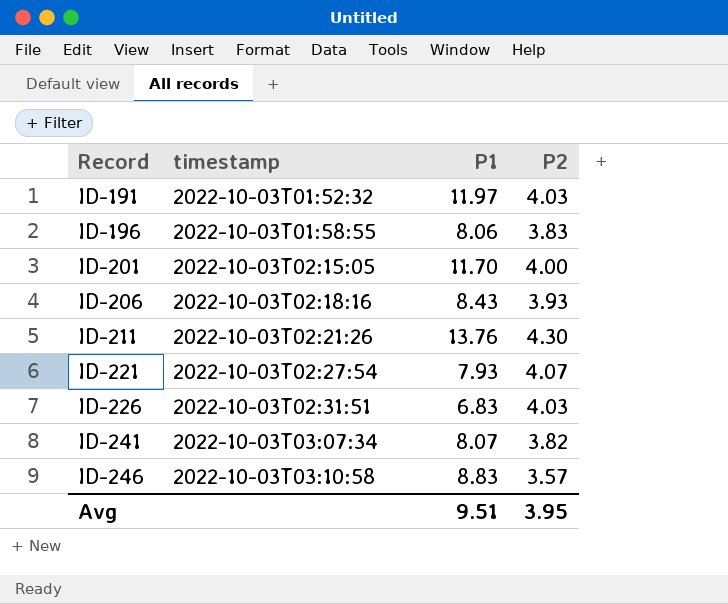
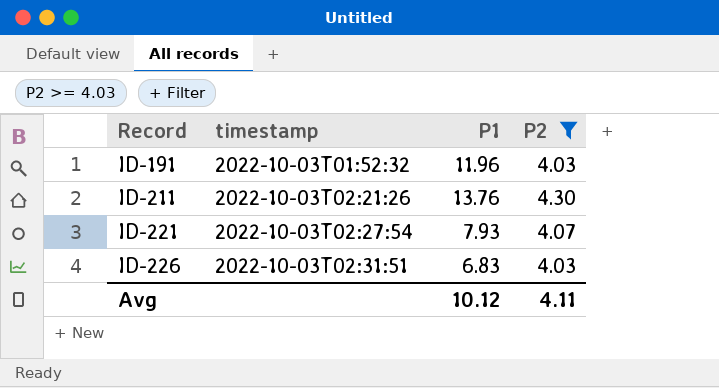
filter: none -> P2 >= 4.03
ID-191 | P1: 11.97 -> 11.96
Avg | P1: 9.51 -> 10.12
Avg | P2: 3.95 -> 4.11

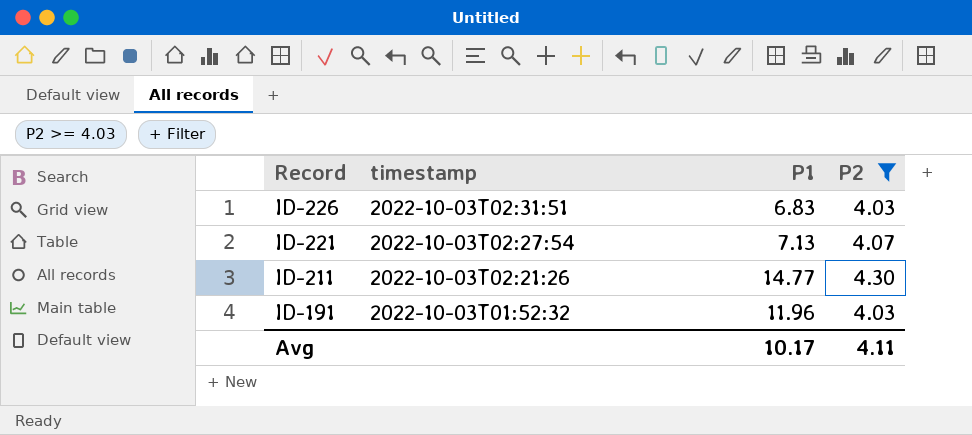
row order: Record ascending -> Record descending
ID-221 | P1: 7.93 -> 7.13
ID-211 | P1: 13.76 -> 14.77
Avg | P1: 10.12 -> 10.17

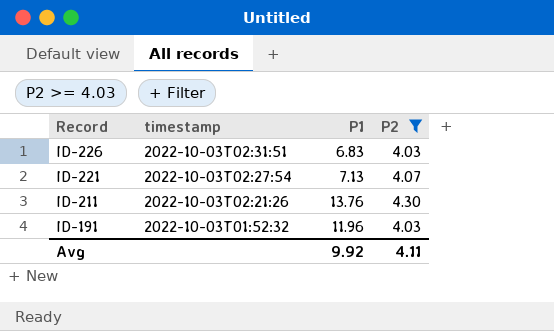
ID-211 | P1: 14.77 -> 13.76
Avg | P1: 10.17 -> 9.92

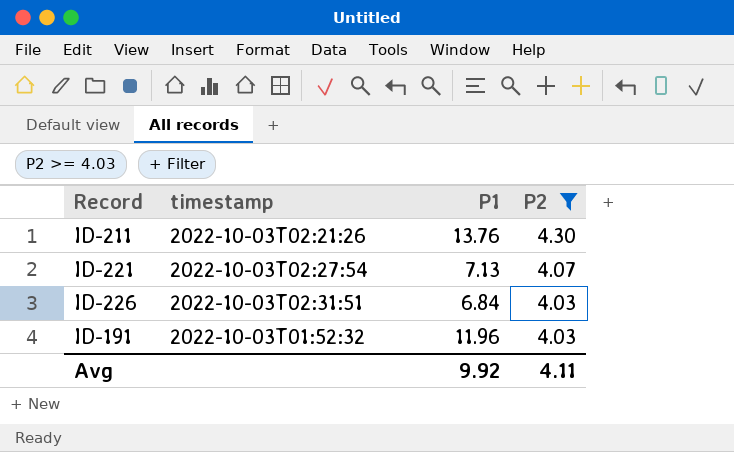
row order: Record descending -> P2 descending
ID-226 | P1: 6.83 -> 6.84

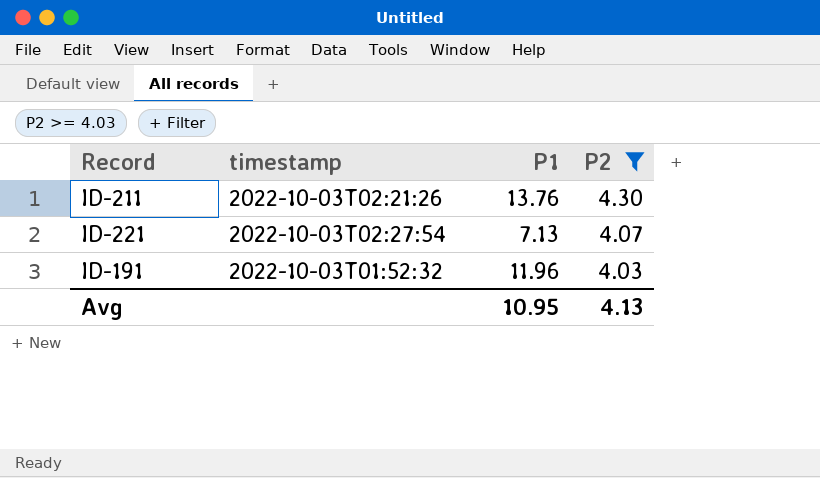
row ID-226: 2022-10-03T02:31:51 | 6.84 | 4.03 -> none
Avg | P1: 9.92 -> 10.95
Avg | P2: 4.11 -> 4.13

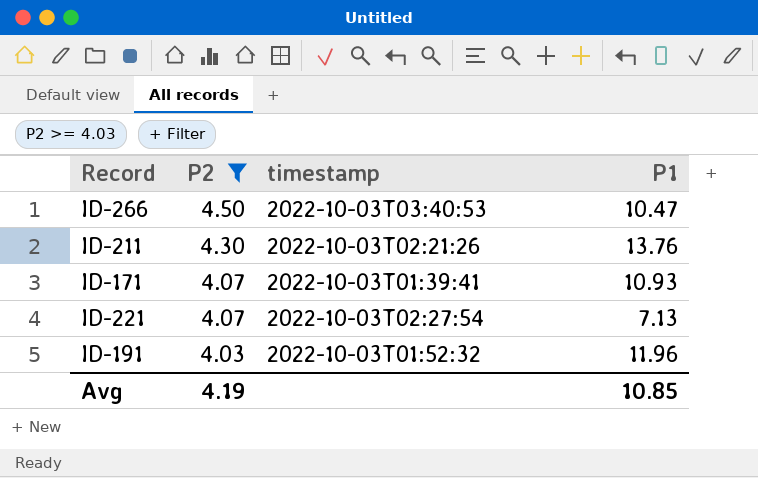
column P2 | position: 4 -> 2
row ID-266: none -> 4.50 | 2022-10-03T03:40:53 | 10.47
row ID-171: none -> 4.07 | 2022-10-03T01:39:41 | 10.93
Avg | P2: 4.13 -> 4.19
Avg | P1: 10.95 -> 10.85

